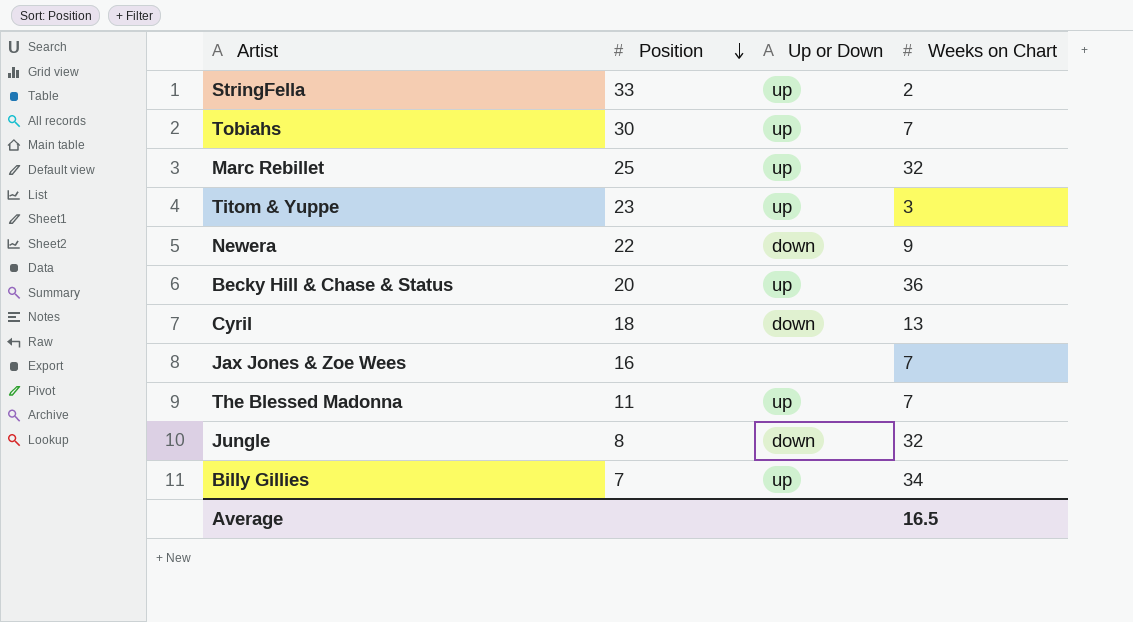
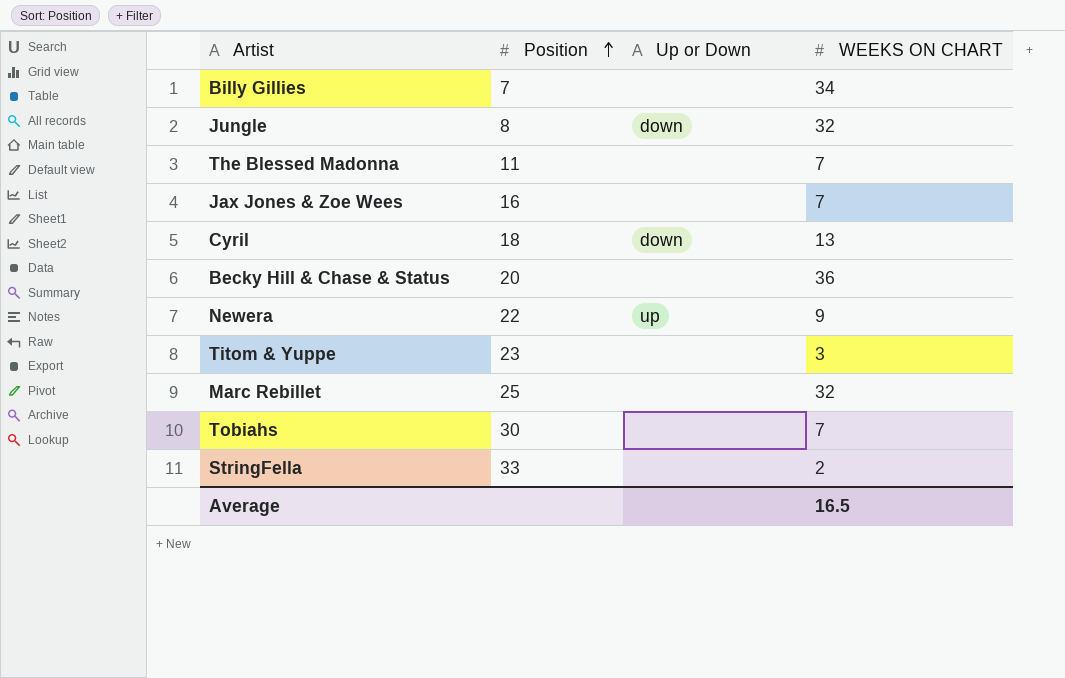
row order: Position descending -> Position ascending
column name: Weeks on Chart -> WEEKS ON CHART
Billy Gillies | Up or Down: up -> none
The Blessed Madonna | Up or Down: up -> none
Becky Hill & Chase & Status | Up or Down: up -> none
Newera | Up or Down: down -> up
Titom & Yuppe | Up or Down: up -> none
Marc Rebillet | Up or Down: up -> none
Tobiahs | Up or Down: up -> none
StringFella | Up or Down: up -> none

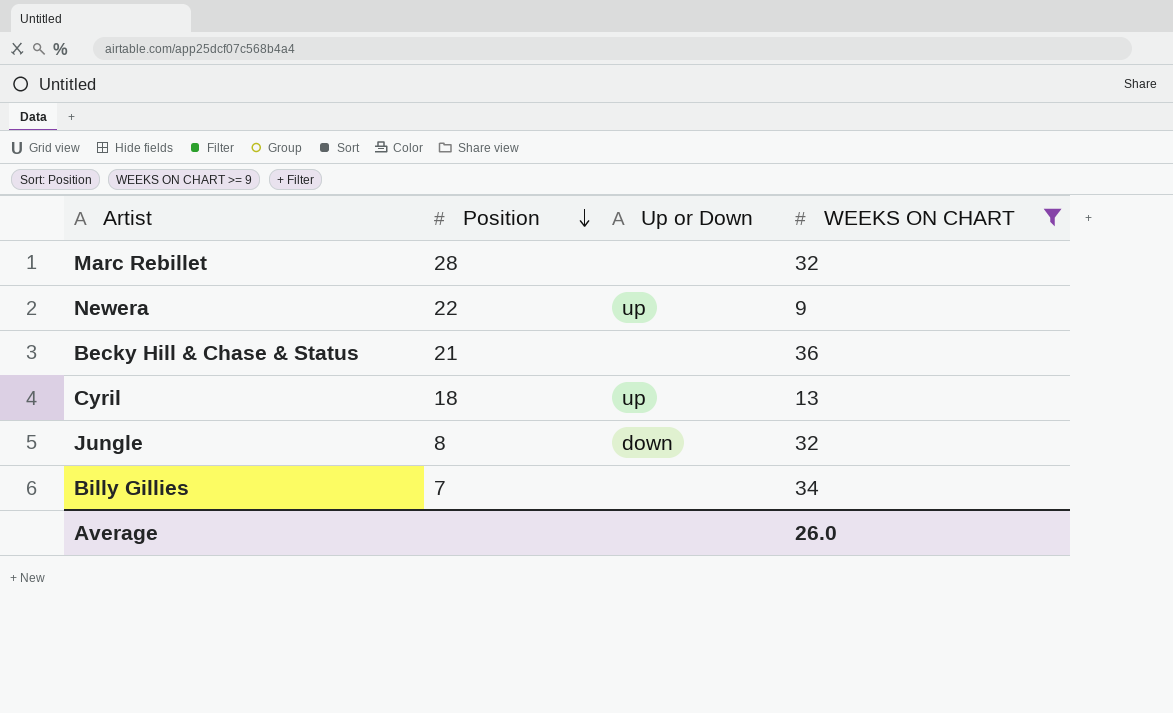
filter: none -> WEEKS ON CHART >= 9
row order: Position ascending -> Position descending
Marc Rebillet | Position: 25 -> 28
Becky Hill & Chase & Status | Position: 20 -> 21
Cyril | Up or Down: down -> up
Average | WEEKS ON CHART: 16.5 -> 26.0

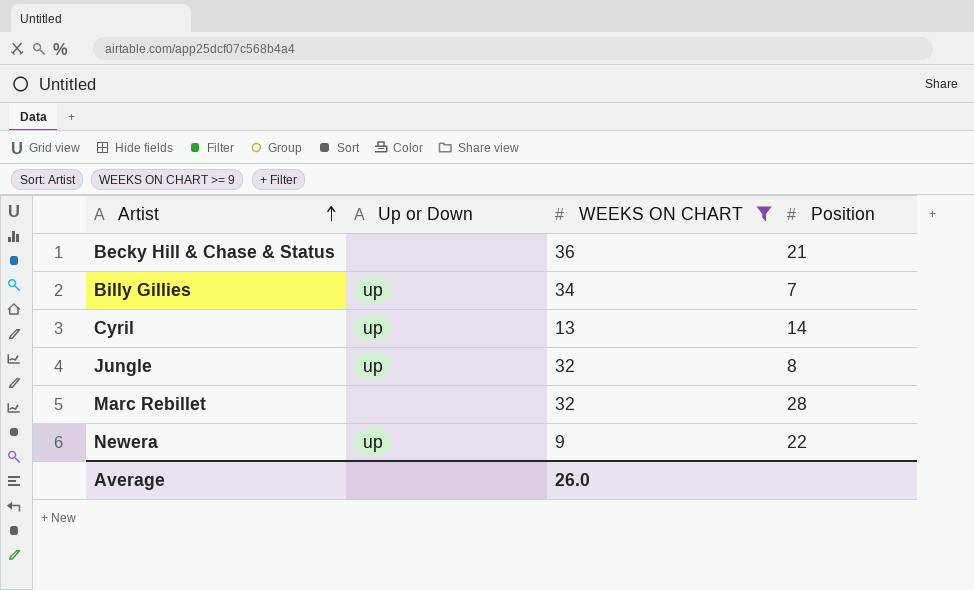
row order: Position descending -> Artist ascending
column Position | position: 2 -> 4
Billy Gillies | Up or Down: none -> up
Cyril | Position: 18 -> 14
Jungle | Up or Down: down -> up

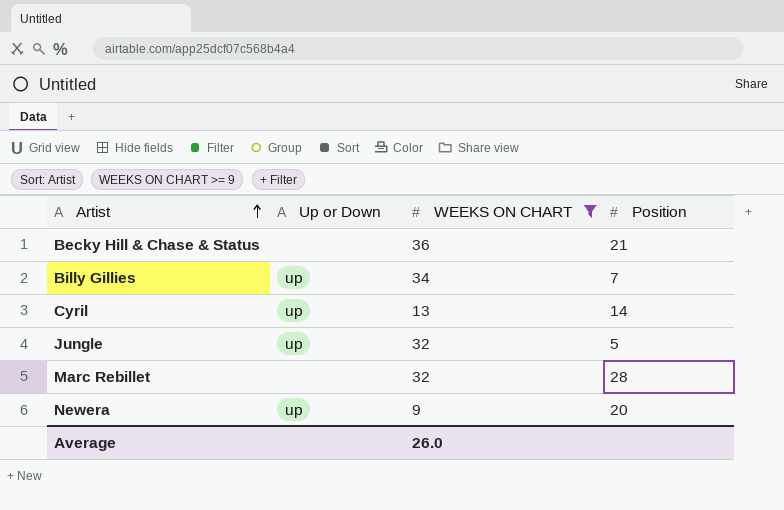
Jungle | Position: 8 -> 5
Newera | Position: 22 -> 20

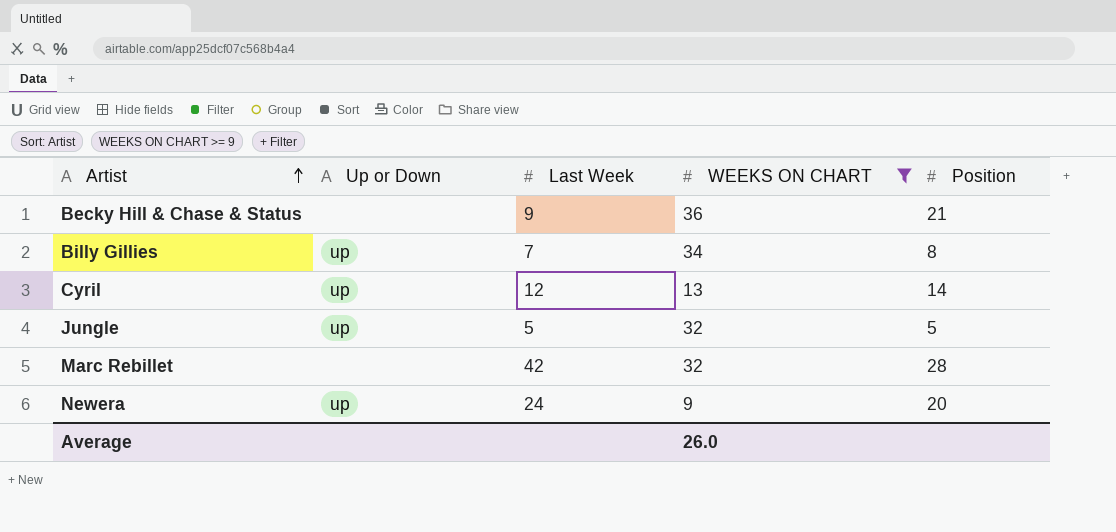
column Last Week | position: none -> 3
Billy Gillies | Position: 7 -> 8

